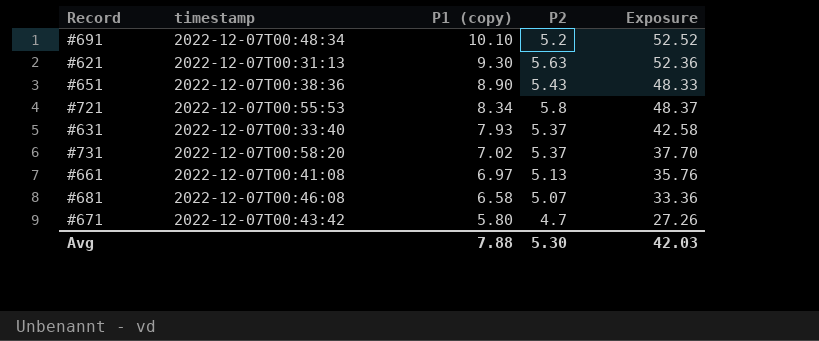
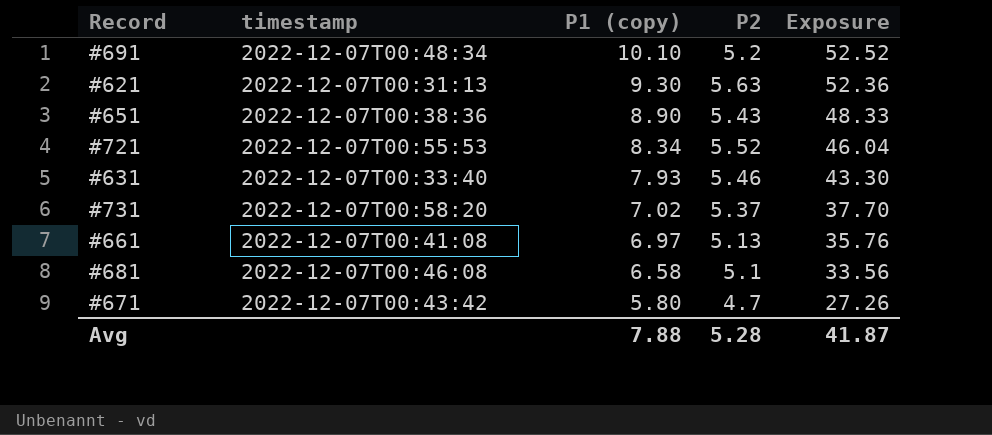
#721 | P2: 5.8 -> 5.52
#721 | Exposure: 48.37 -> 46.04
#631 | P2: 5.37 -> 5.46
#631 | Exposure: 42.58 -> 43.30
#681 | P2: 5.07 -> 5.1
#681 | Exposure: 33.36 -> 33.56
Avg | P2: 5.30 -> 5.28
Avg | Exposure: 42.03 -> 41.87

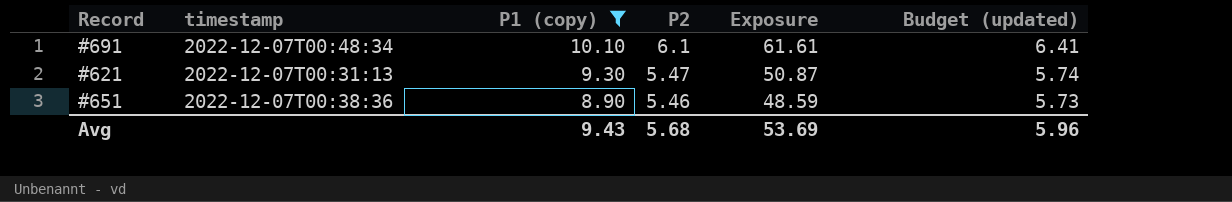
filter: none -> P1 (copy) >= 8.90
column Budget (updated) | formula: none -> [P2] * 1.05
#691 | P2: 5.2 -> 6.1
#691 | Exposure: 52.52 -> 61.61
#621 | P2: 5.63 -> 5.47
#621 | Exposure: 52.36 -> 50.87
#651 | P2: 5.43 -> 5.46
#651 | Exposure: 48.33 -> 48.59
Avg | P1 (copy): 7.88 -> 9.43
Avg | P2: 5.28 -> 5.68
Avg | Exposure: 41.87 -> 53.69

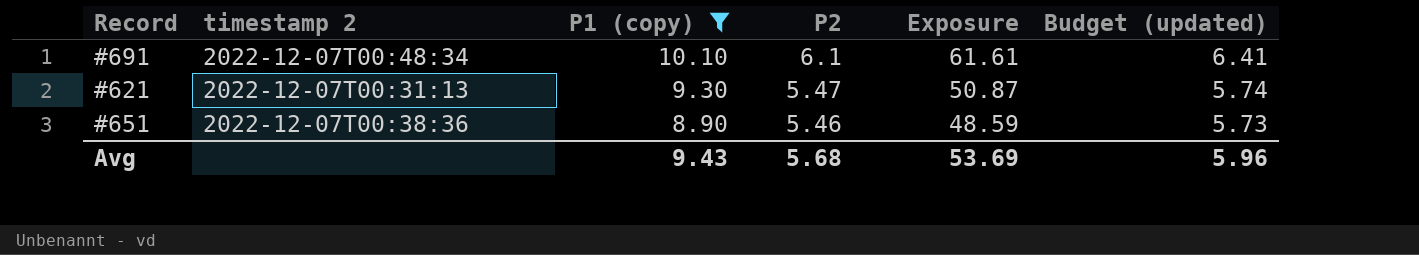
column name: timestamp -> timestamp 2

